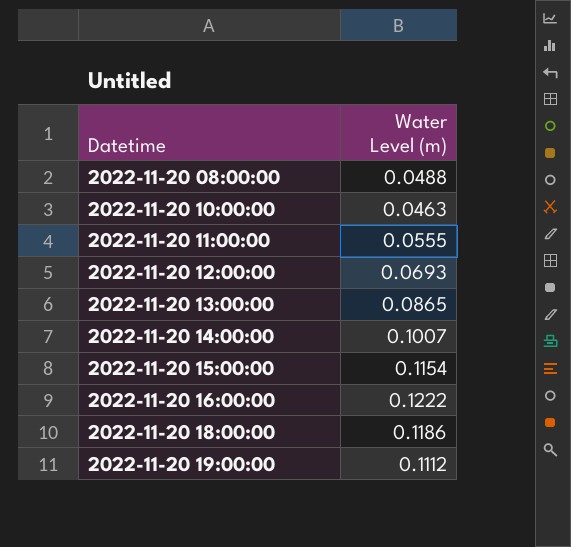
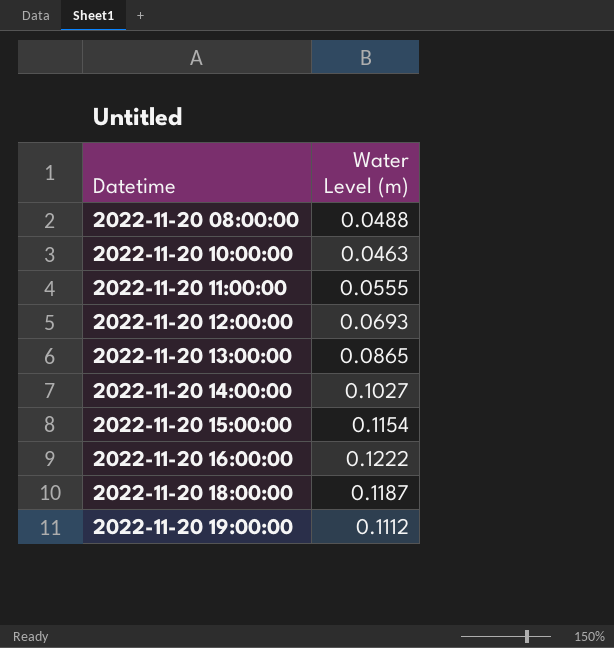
2022-11-20 14:00:00 | Water Level (m): 0.1007 -> 0.1027
2022-11-20 18:00:00 | Water Level (m): 0.1186 -> 0.1187

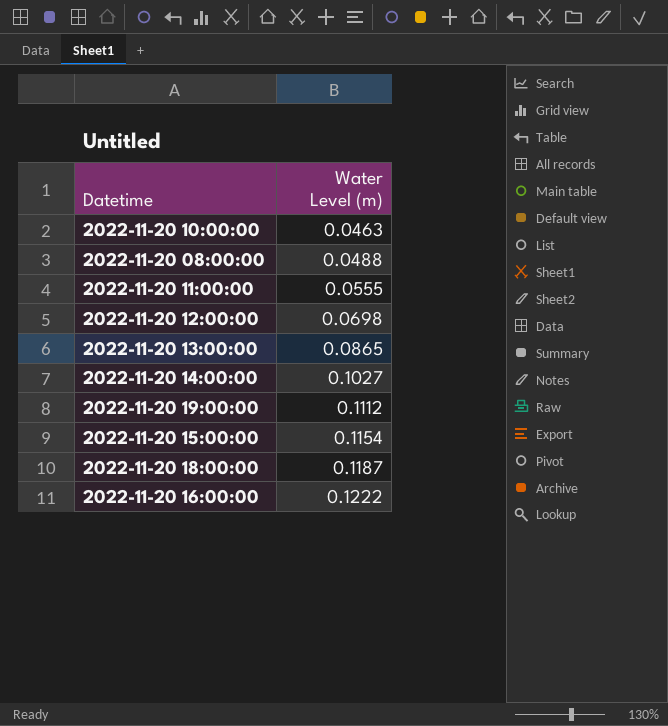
row order: Datetime ascending -> Water Level (m) ascending
2022-11-20 12:00:00 | Water Level (m): 0.0693 -> 0.0698

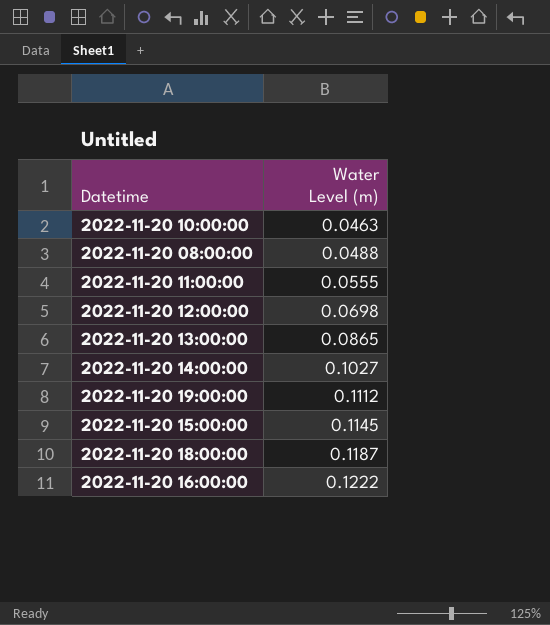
2022-11-20 15:00:00 | Water Level (m): 0.1154 -> 0.1145

